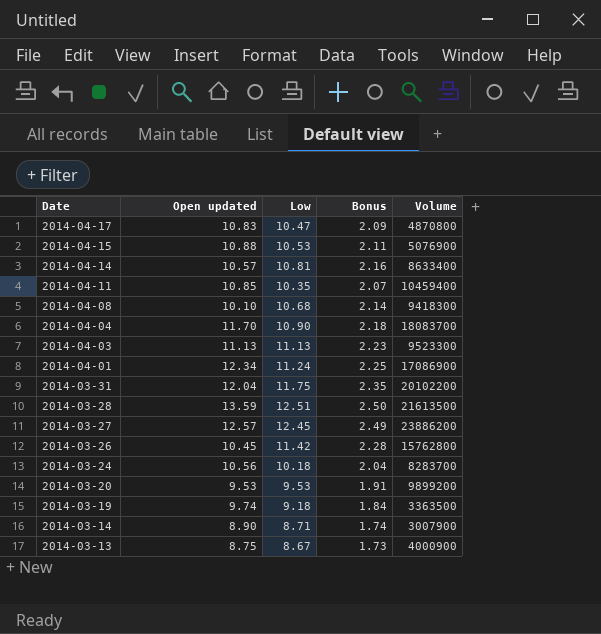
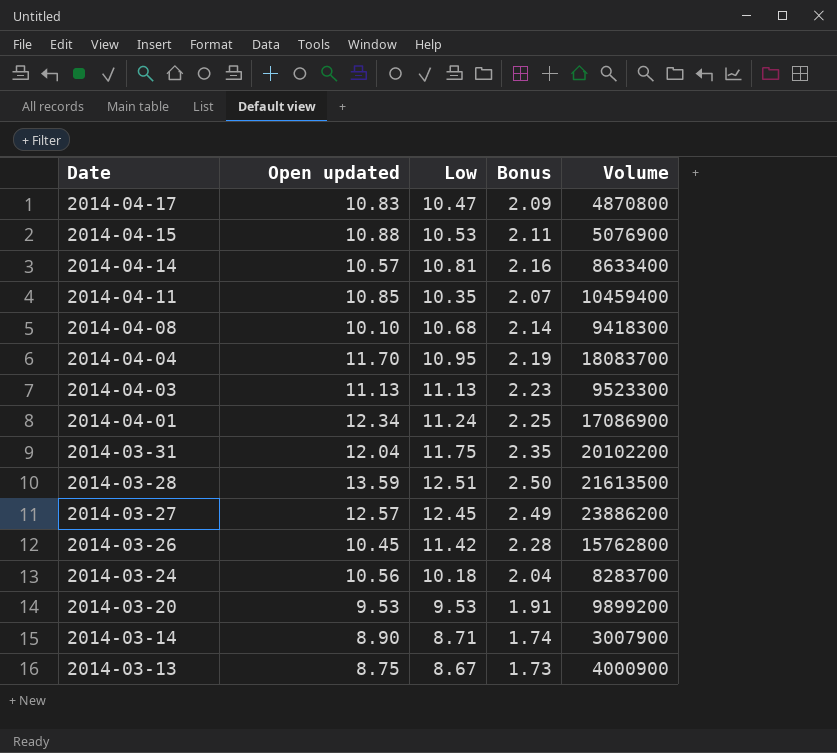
row 2014-03-19: 9.74 | 9.18 | 1.84 | 3363500 -> none
2014-04-04 | Low: 10.90 -> 10.95
2014-04-04 | Bonus: 2.18 -> 2.19

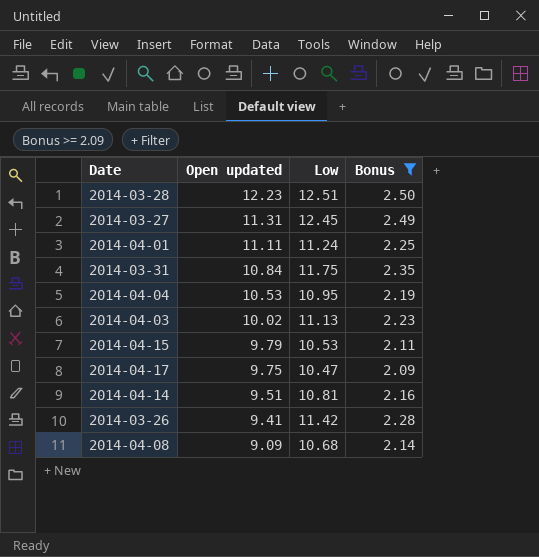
filter: none -> Bonus >= 2.09
row order: Date descending -> Open updated descending
column Volume | position: 5 -> none
2014-03-28 | Open updated: 13.59 -> 12.23
2014-03-27 | Open updated: 12.57 -> 11.31
2014-04-01 | Open updated: 12.34 -> 11.11
2014-03-31 | Open updated: 12.04 -> 10.84
2014-04-04 | Open updated: 11.70 -> 10.53
2014-04-03 | Open updated: 11.13 -> 10.02
2014-04-15 | Open updated: 10.88 -> 9.79
2014-04-17 | Open updated: 10.83 -> 9.75
2014-04-14 | Open updated: 10.57 -> 9.51
2014-03-26 | Open updated: 10.45 -> 9.41
2014-04-08 | Open updated: 10.10 -> 9.09

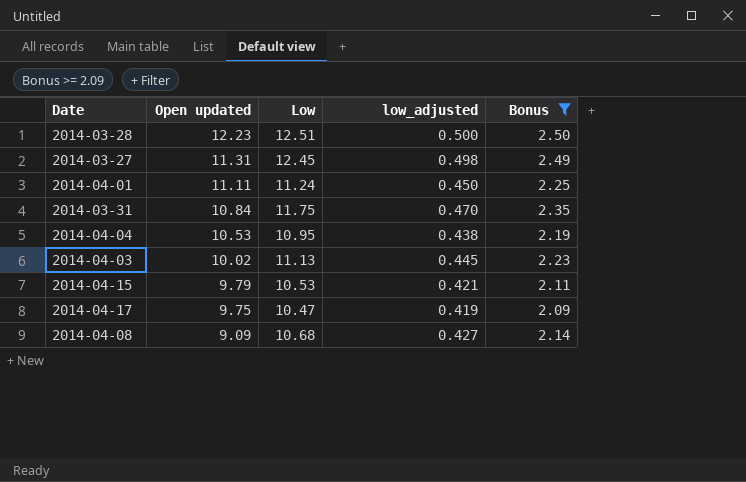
column low_adjusted | formula: none -> [Low] * 0.04
row 2014-04-14: 9.51 | 10.81 | 2.16 -> none
row 2014-03-26: 9.41 | 11.42 | 2.28 -> none

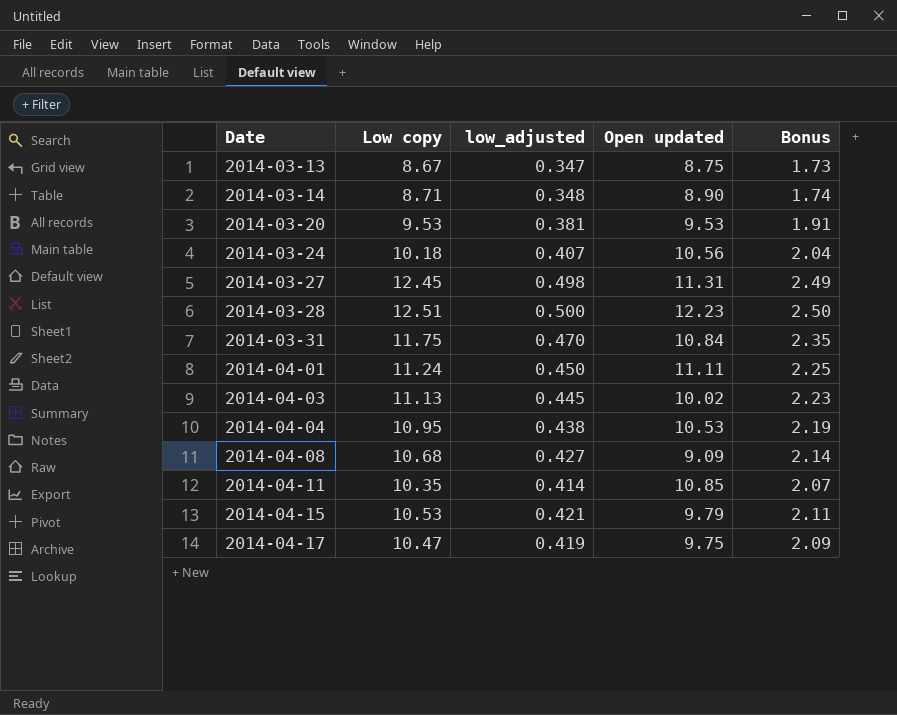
filter: Bonus >= 2.09 -> none
row order: Open updated descending -> Date ascending
column name: Low -> Low copy
column Open updated | position: 2 -> 4

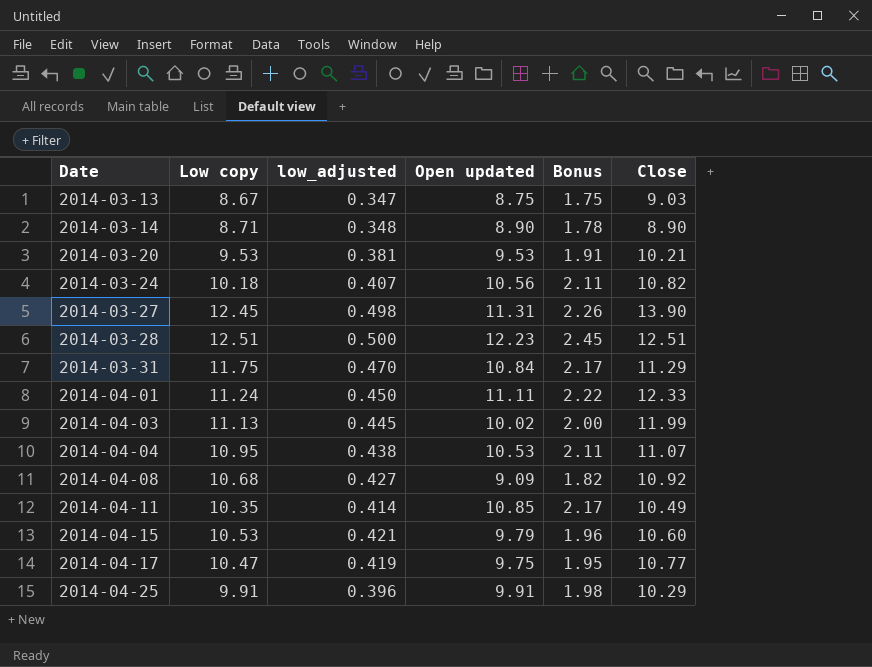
column Bonus | formula: [Low copy] * 0.2 -> [Open updated] * 0.2
column Close | position: none -> 6
row 2014-04-25: none -> 9.91 | 0.396 | 9.91 | 1.98 | 10.29

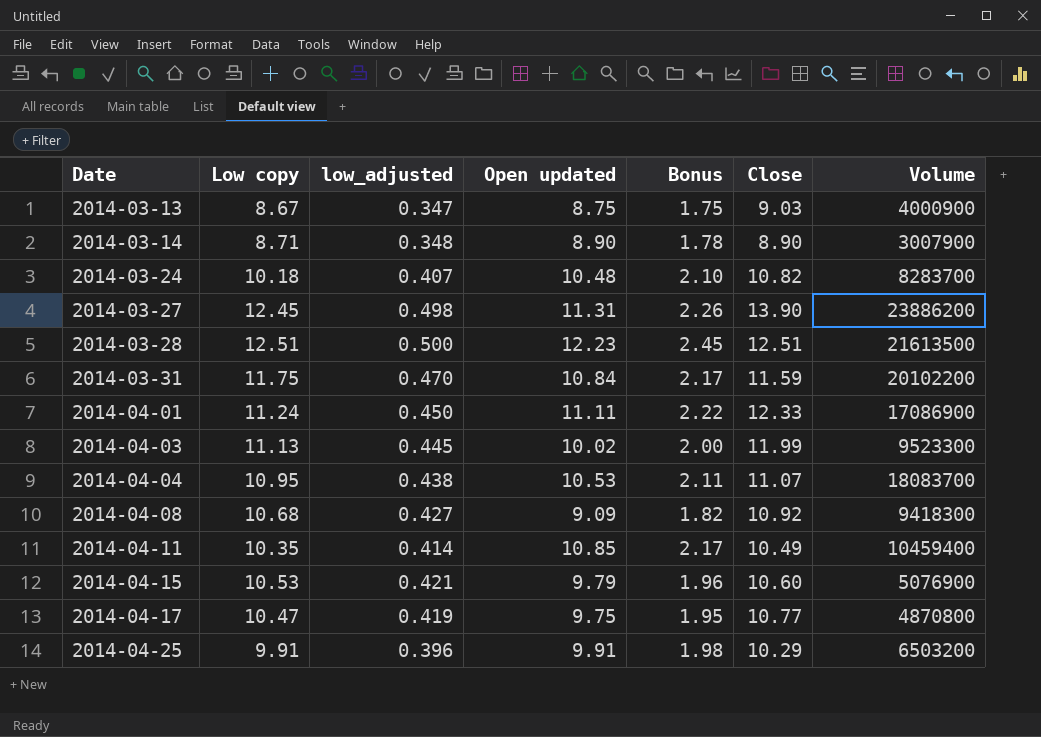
column Volume | position: none -> 7
row 2014-03-20: 9.53 | 0.381 | 9.53 | 1.91 | 10.21 -> none
2014-03-24 | Open updated: 10.56 -> 10.48
2014-03-24 | Bonus: 2.11 -> 2.10
2014-03-31 | Close: 11.29 -> 11.59

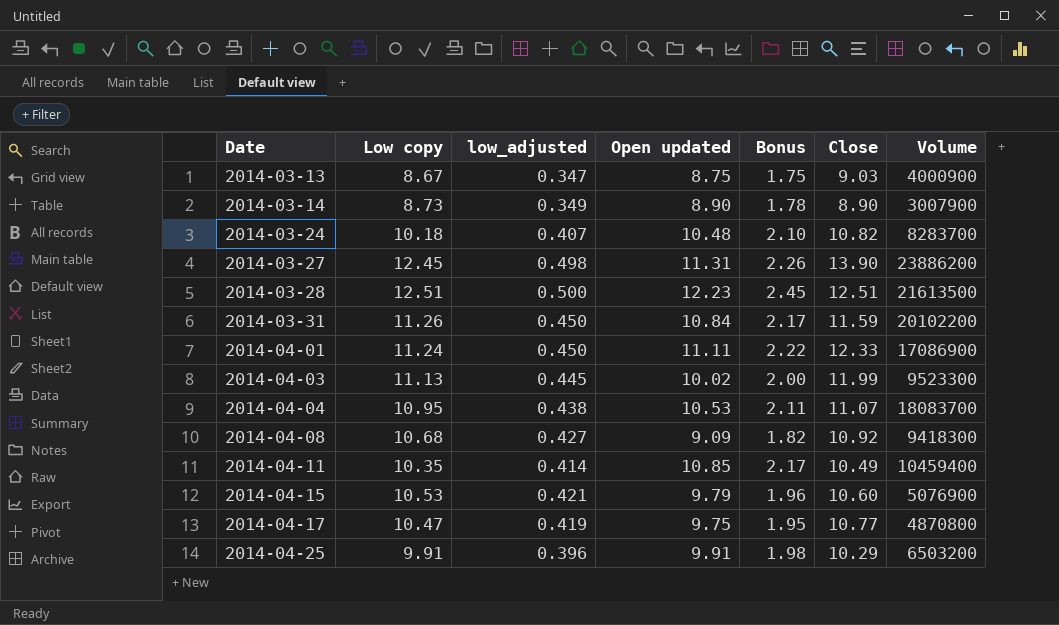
2014-03-14 | Low copy: 8.71 -> 8.73
2014-03-14 | low_adjusted: 0.348 -> 0.349
2014-03-31 | Low copy: 11.75 -> 11.26
2014-03-31 | low_adjusted: 0.470 -> 0.450

